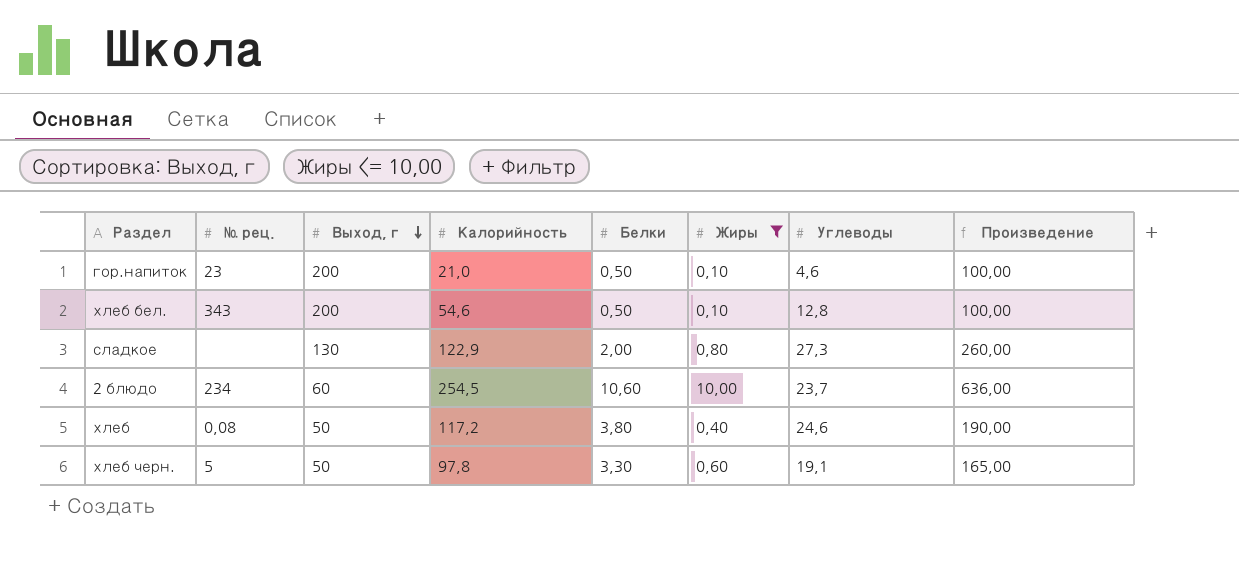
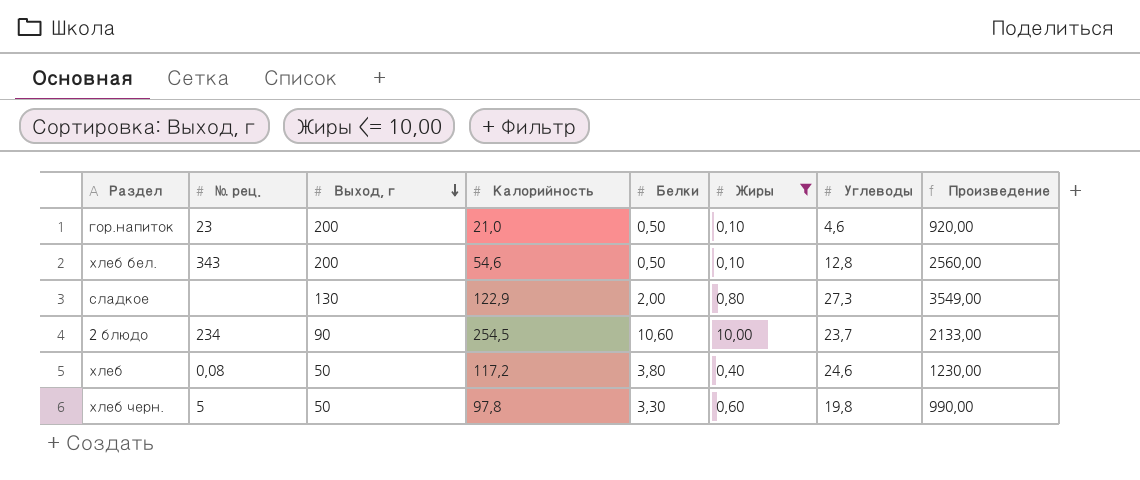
column Произведение | formula: [Выход, г] * [Белки] -> [Выход, г] * [Углеводы]
2 блюдо | Выход, г: 60 -> 90
хлеб черн. | Углеводы: 19,1 -> 19,8

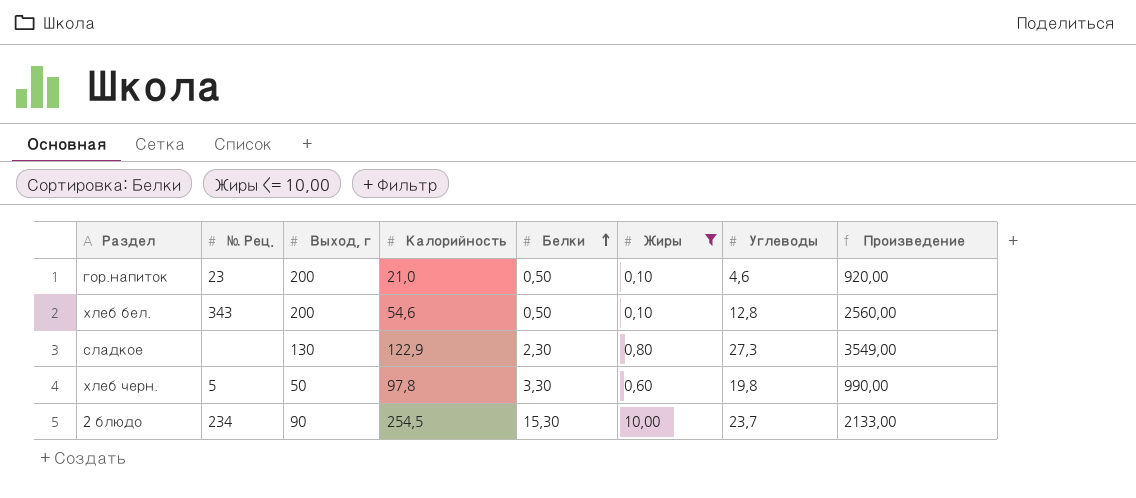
row order: Выход, г descending -> Белки ascending
column name: № рец. -> № Рец.
row хлеб: 0,08 | 50 | 117,2 | 3,80 | 0,40 | 24,6 | 1230,00 -> none
сладкое | Белки: 2,00 -> 2,30
2 блюдо | Белки: 10,60 -> 15,30

